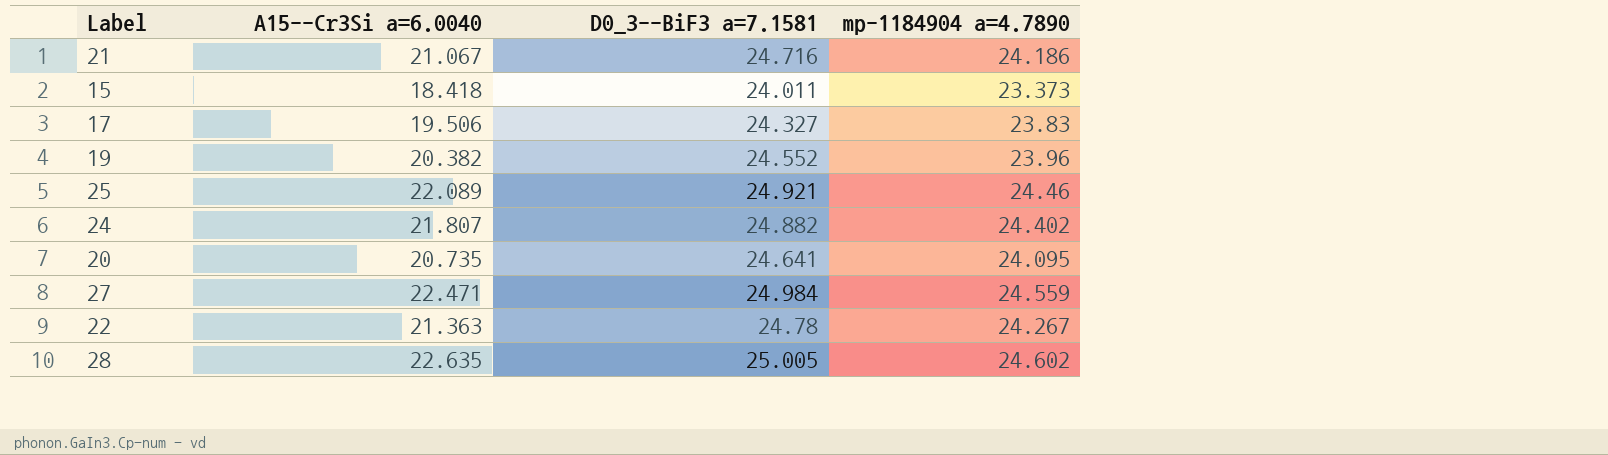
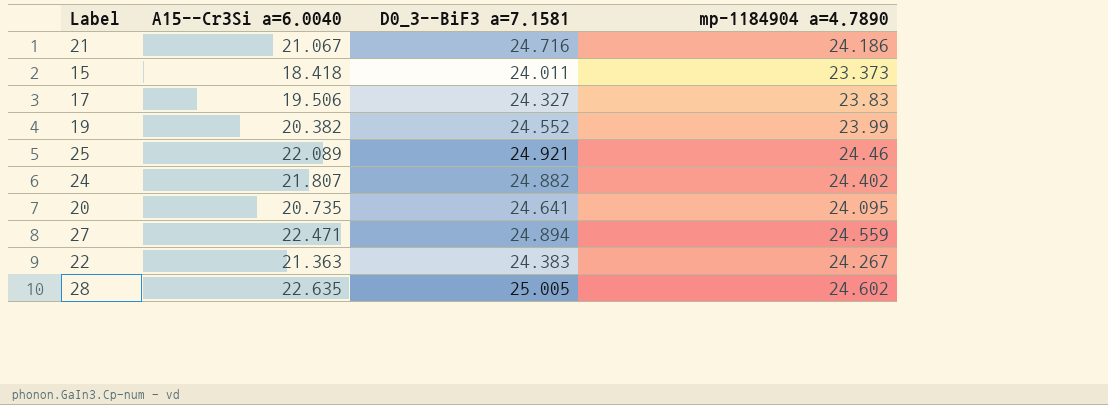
19 | mp-1184904 a=4.7890: 23.96 -> 23.99
27 | D0_3--BiF3 a=7.1581: 24.984 -> 24.894
22 | D0_3--BiF3 a=7.1581: 24.78 -> 24.383

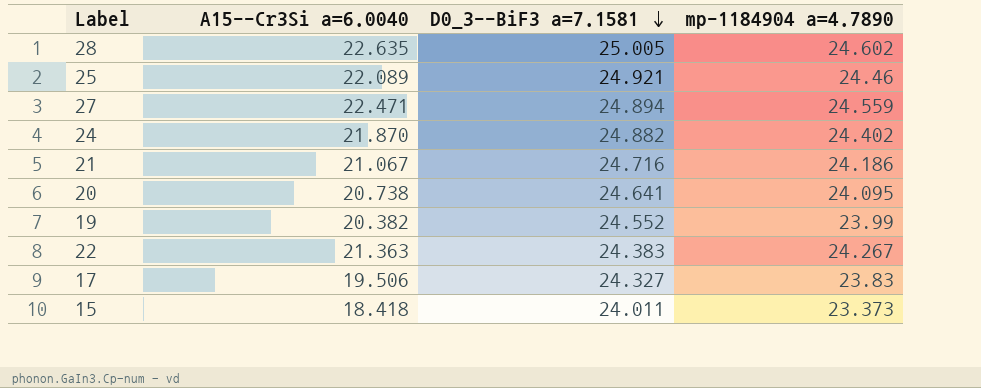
row order: none -> D0_3--BiF3 a=7.1581 descending
24 | A15--Cr3Si a=6.0040: 21.807 -> 21.870
20 | A15--Cr3Si a=6.0040: 20.735 -> 20.738

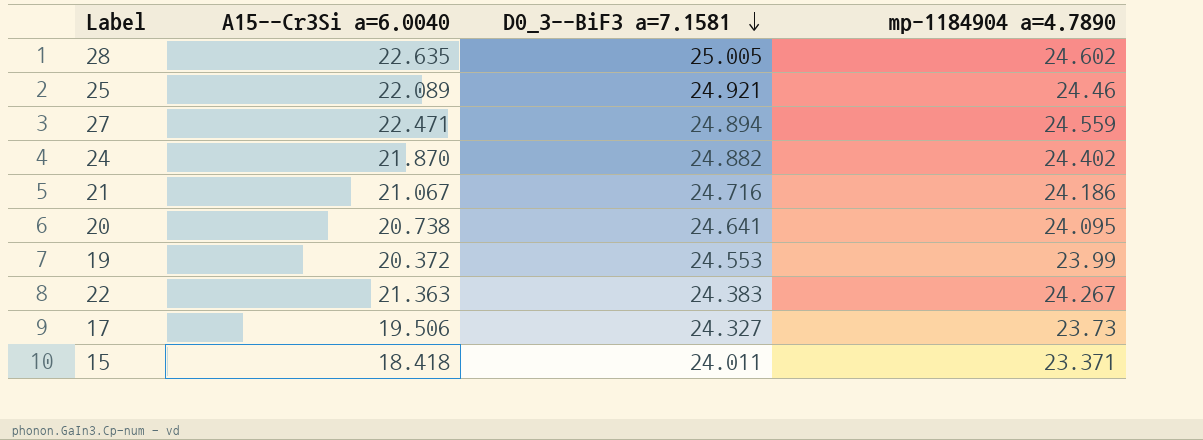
19 | A15--Cr3Si a=6.0040: 20.382 -> 20.372
19 | D0_3--BiF3 a=7.1581: 24.552 -> 24.553
17 | mp-1184904 a=4.7890: 23.83 -> 23.73
15 | mp-1184904 a=4.7890: 23.373 -> 23.371

